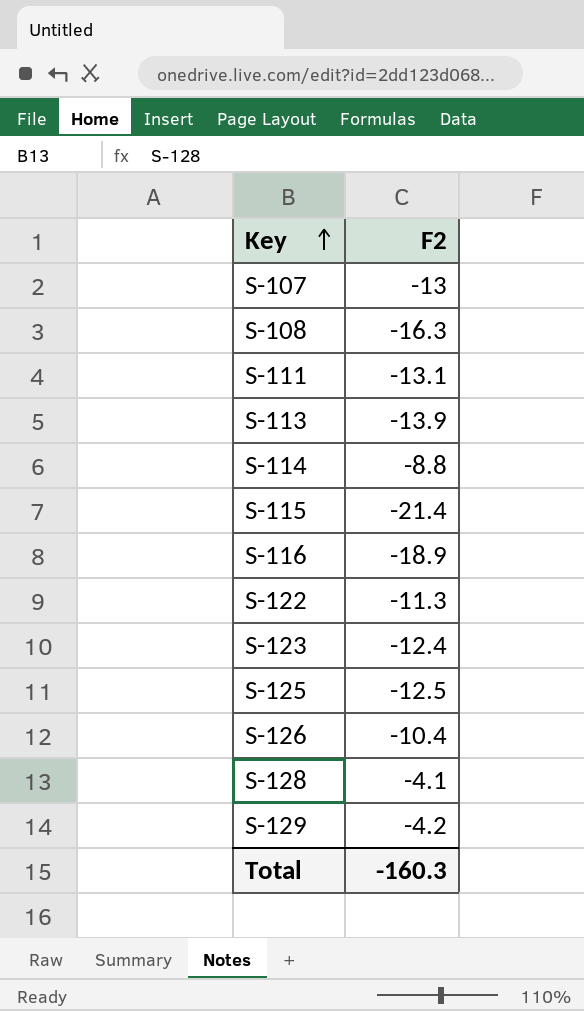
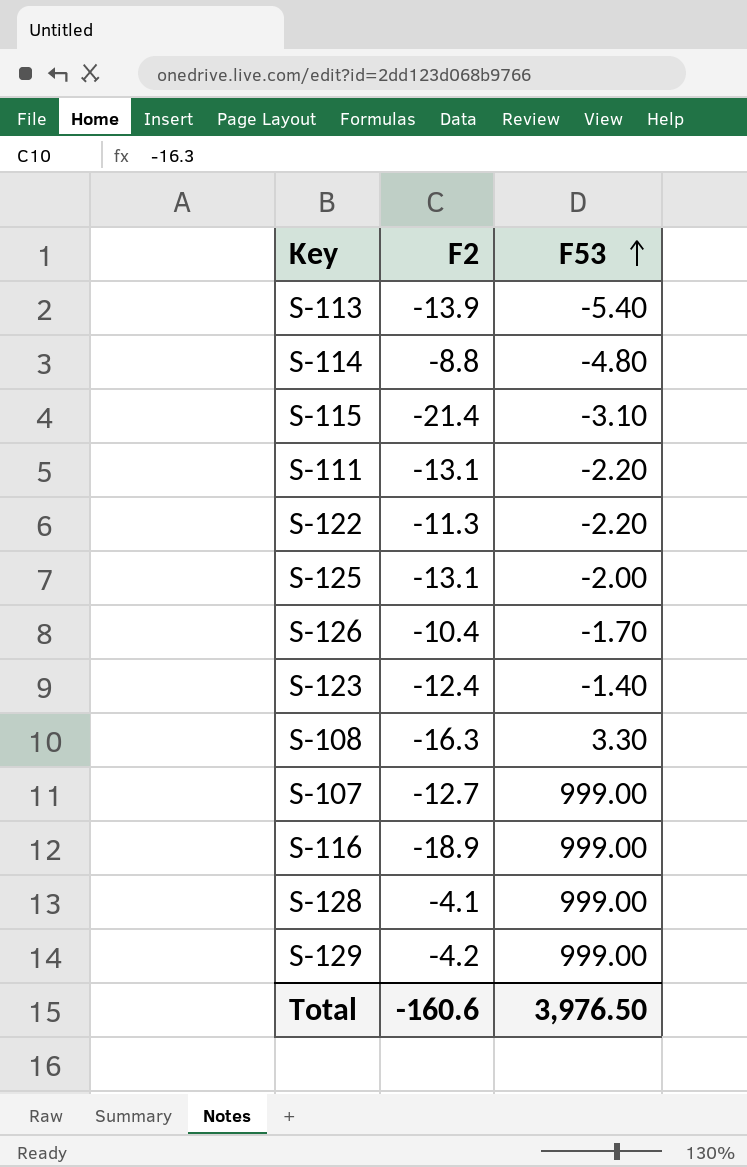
row order: Key ascending -> F53 ascending
column F53 | position: none -> 3
S-125 | F2: -12.5 -> -13.1
S-107 | F2: -13 -> -12.7
Total | F2: -160.3 -> -160.6

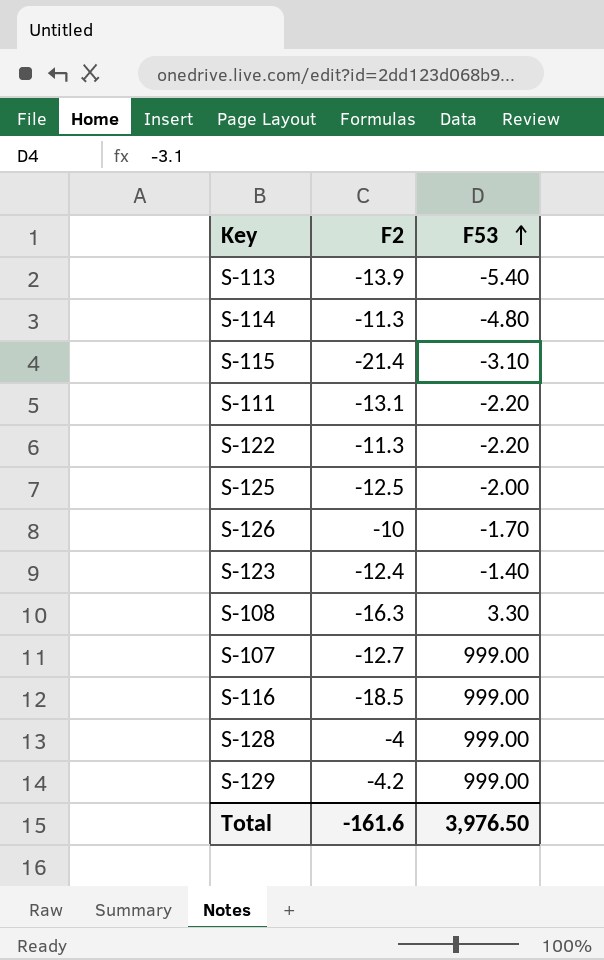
S-114 | F2: -8.8 -> -11.3
S-125 | F2: -13.1 -> -12.5
S-126 | F2: -10.4 -> -10
S-116 | F2: -18.9 -> -18.5
S-128 | F2: -4.1 -> -4
Total | F2: -160.6 -> -161.6

